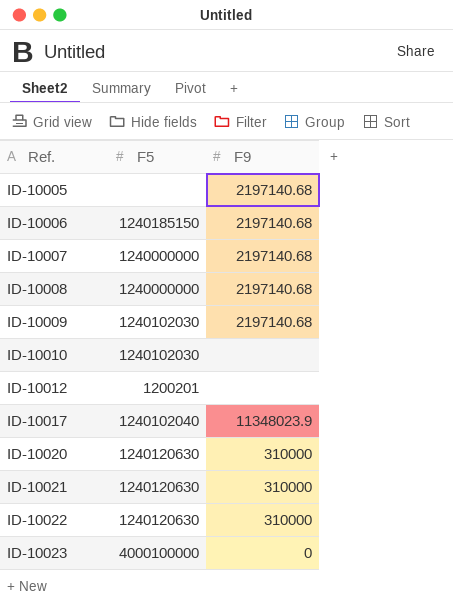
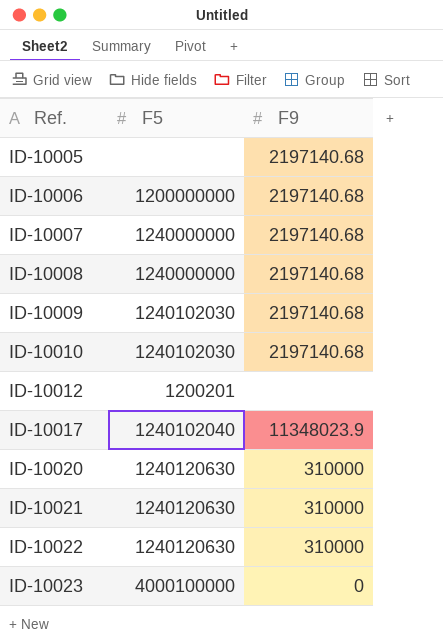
ID-10006 | F5: 1240185150 -> 1200000000
ID-10010 | F9: none -> 2197140.68

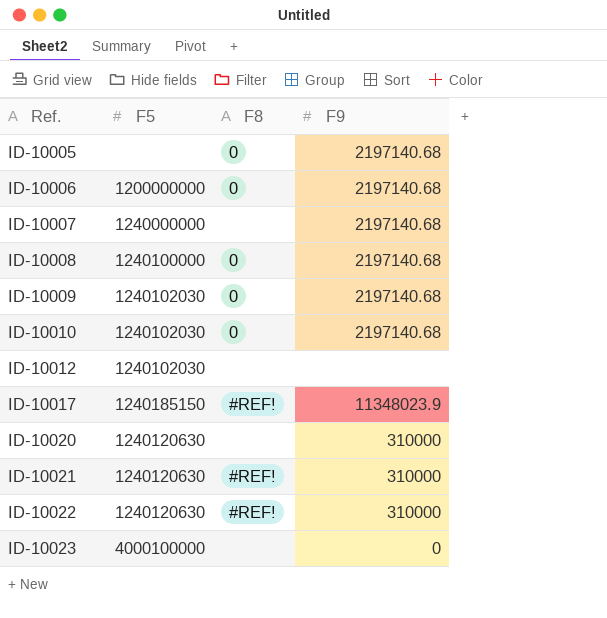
column F8 | position: none -> 3
ID-10008 | F5: 1240000000 -> 1240100000
ID-10012 | F5: 1200201 -> 1240102030
ID-10017 | F5: 1240102040 -> 1240185150

